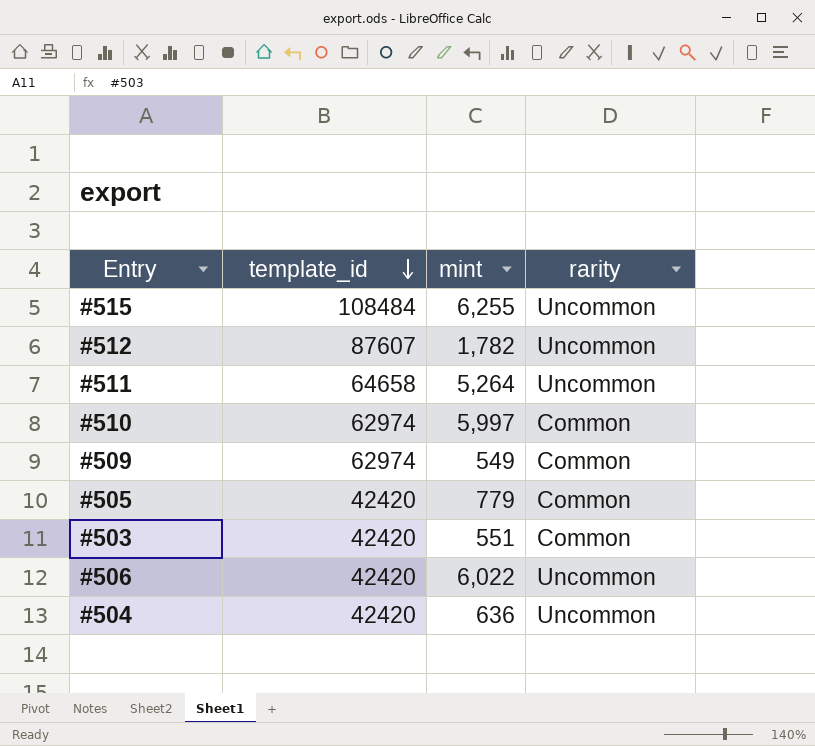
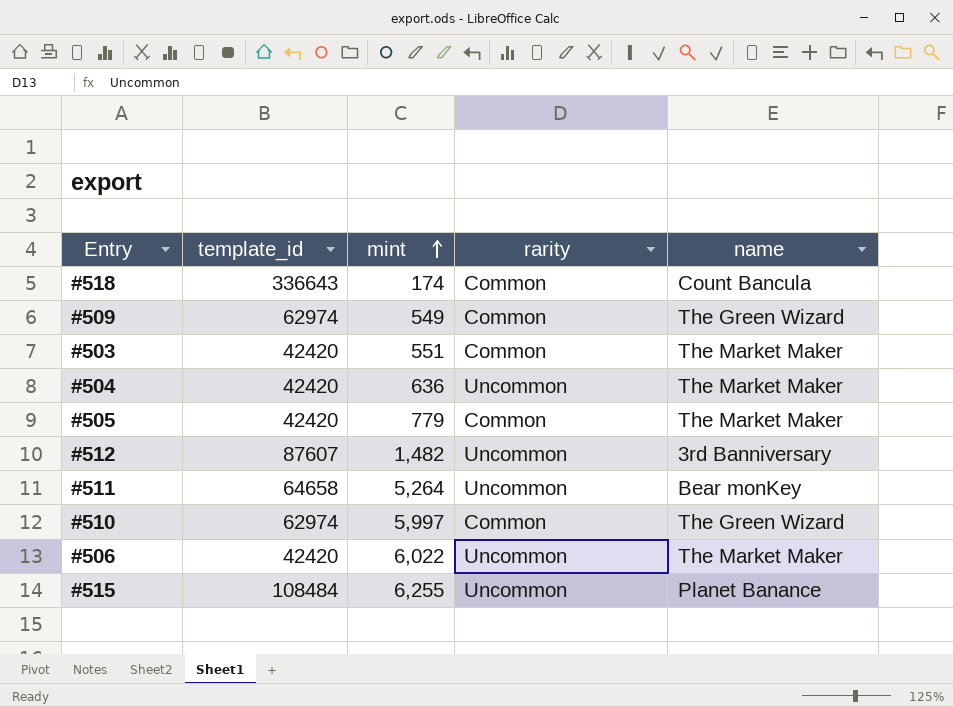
row order: template_id descending -> mint ascending
column name | position: none -> 5
row #518: none -> 336643 | 174 | Common | Count Bancula
#512 | mint: 1,782 -> 1,482

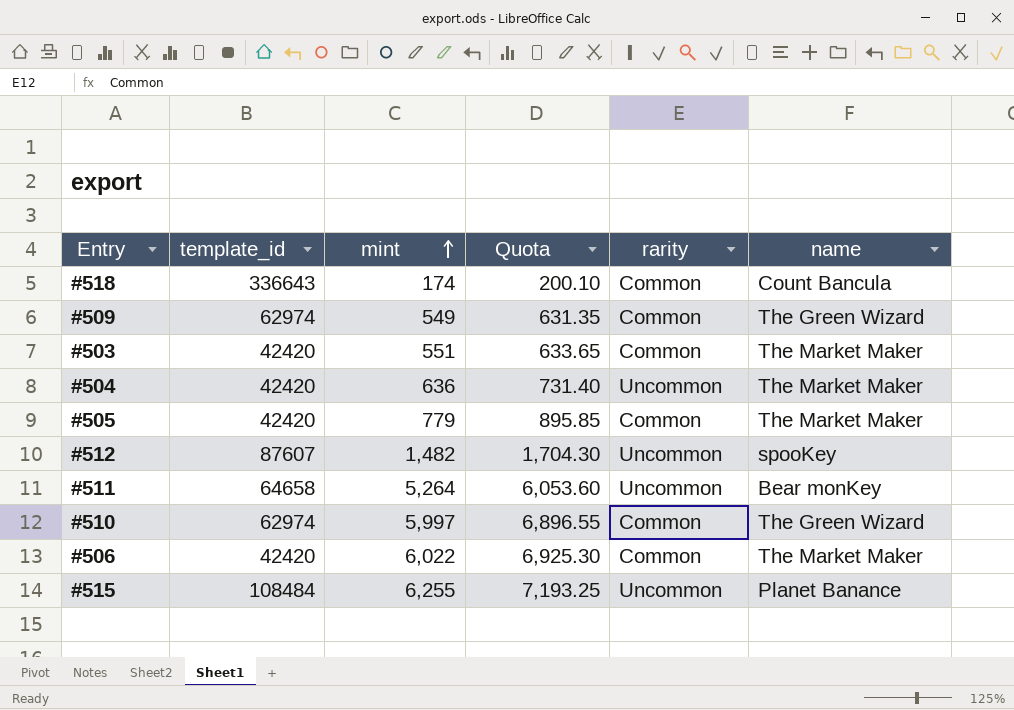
column Quota | formula: none -> [mint] * 1.15
#512 | name: 3rd Banniversary -> spooKey
#506 | rarity: Uncommon -> Common

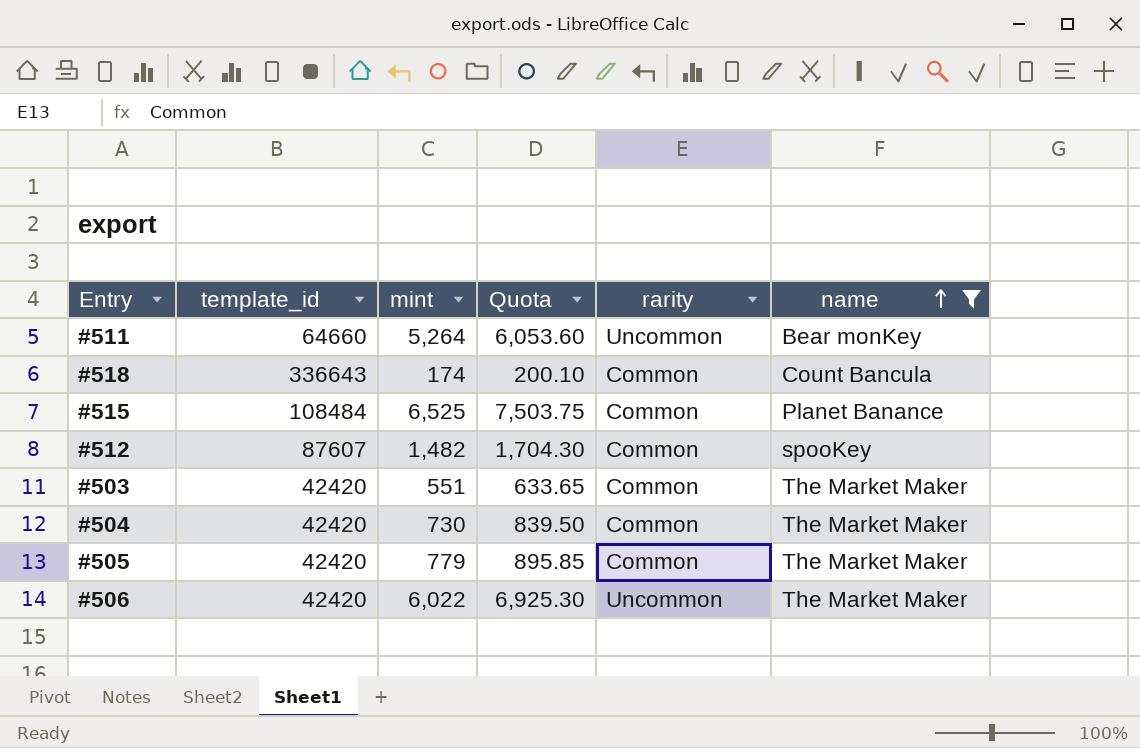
filter: none -> name != The Green Wizard
row order: mint ascending -> name ascending
#511 | template_id: 64658 -> 64660
#515 | mint: 6,255 -> 6,525
#515 | Quota: 7,193.25 -> 7,503.75
#515 | rarity: Uncommon -> Common
#512 | rarity: Uncommon -> Common
#504 | mint: 636 -> 730
#504 | Quota: 731.40 -> 839.50
#504 | rarity: Uncommon -> Common
#506 | rarity: Common -> Uncommon

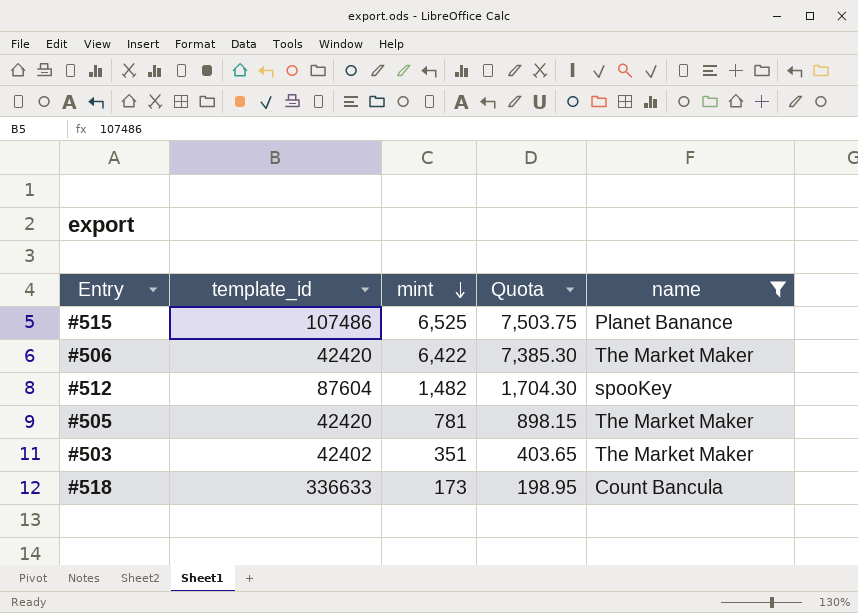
row order: name ascending -> mint descending
column rarity | position: 5 -> none
row #511: 64660 | 5,264 | 6,053.60 | Uncommon | Bear monKey -> none
row #504: 42420 | 730 | 839.50 | Common | The Market Maker -> none
#515 | template_id: 108484 -> 107486
#506 | mint: 6,022 -> 6,422
#506 | Quota: 6,925.30 -> 7,385.30
#512 | template_id: 87607 -> 87604
#505 | mint: 779 -> 781
#505 | Quota: 895.85 -> 898.15
#503 | template_id: 42420 -> 42402
#503 | mint: 551 -> 351
#503 | Quota: 633.65 -> 403.65
#518 | template_id: 336643 -> 336633
#518 | mint: 174 -> 173
#518 | Quota: 200.10 -> 198.95

